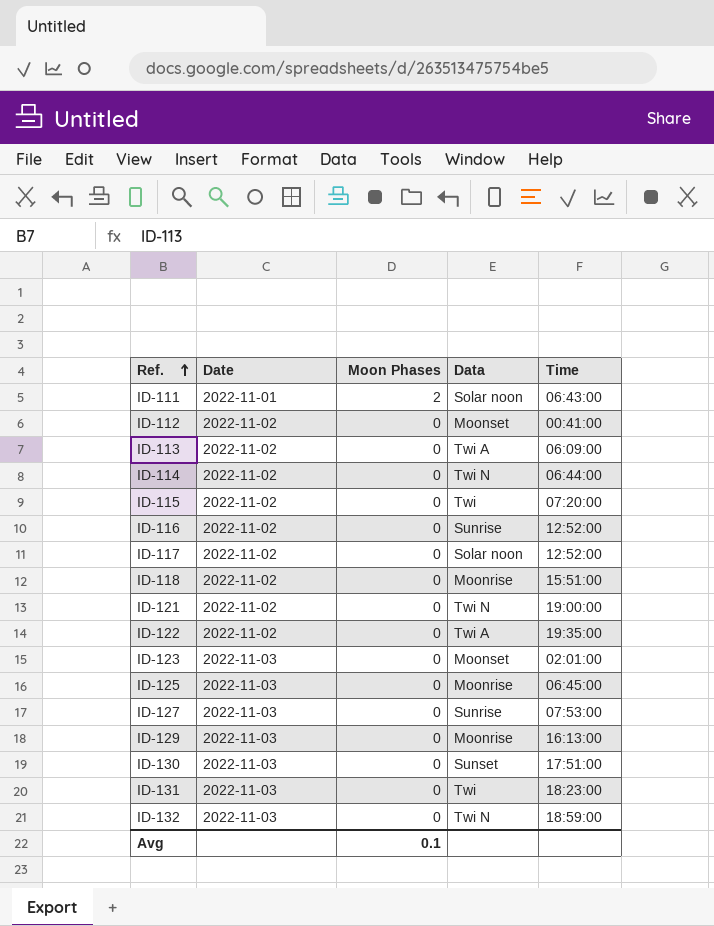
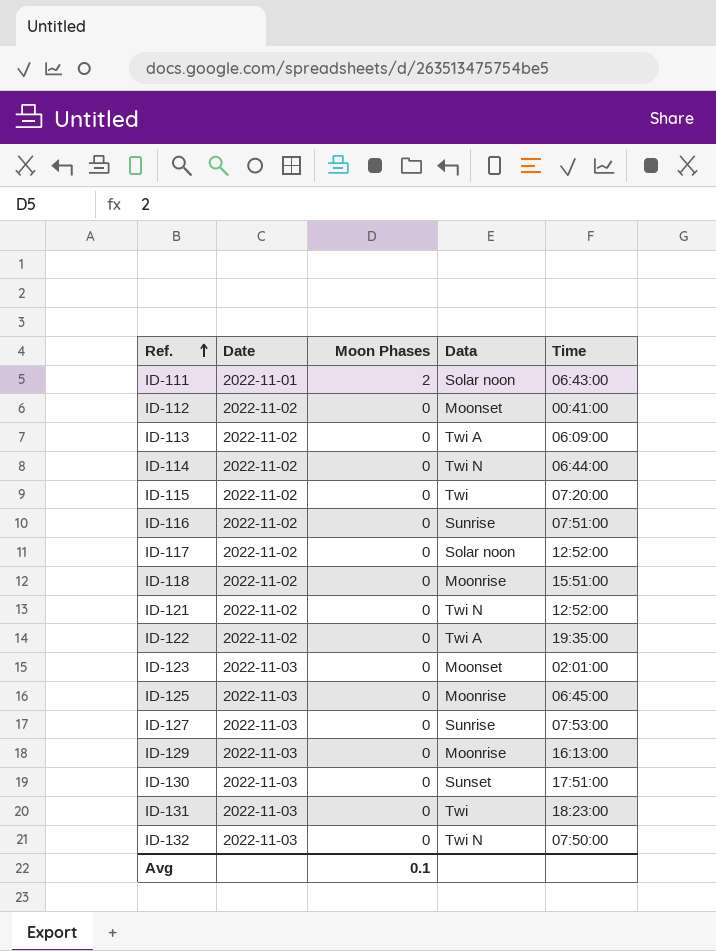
ID-116 | Time: 12:52:00 -> 07:51:00
ID-121 | Time: 19:00:00 -> 12:52:00
ID-132 | Time: 18:59:00 -> 07:50:00

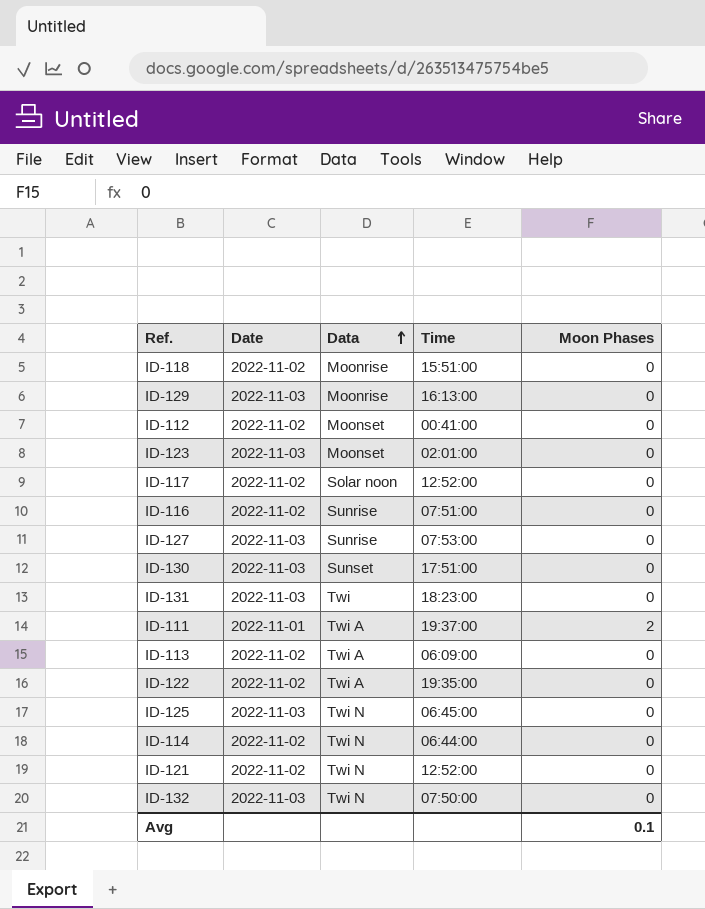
row order: Ref. ascending -> Data ascending
column Moon Phases | position: 3 -> 5
row ID-115: 2022-11-02 | 0 | Twi | 07:20:00 -> none
ID-111 | Data: Solar noon -> Twi A
ID-111 | Time: 06:43:00 -> 19:37:00
ID-125 | Data: Moonrise -> Twi N

